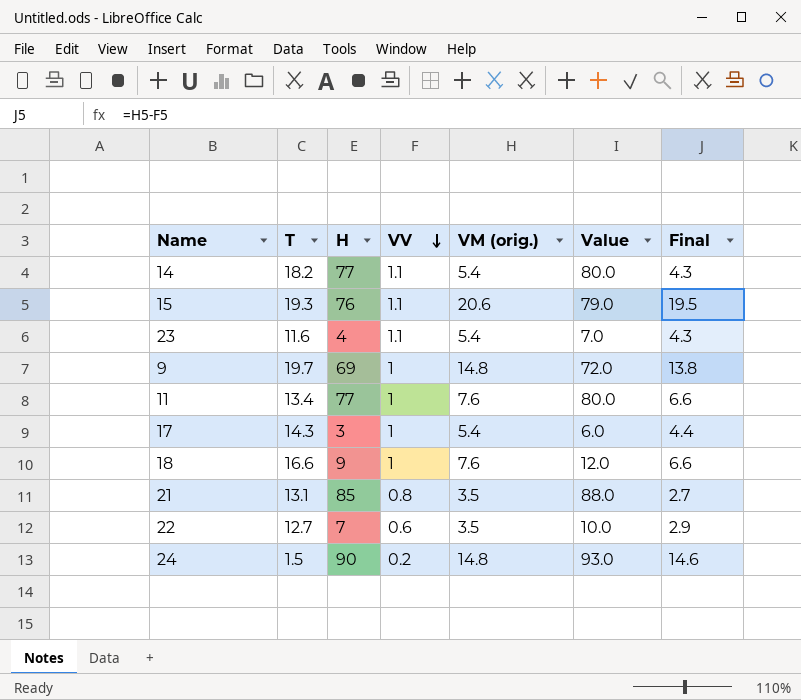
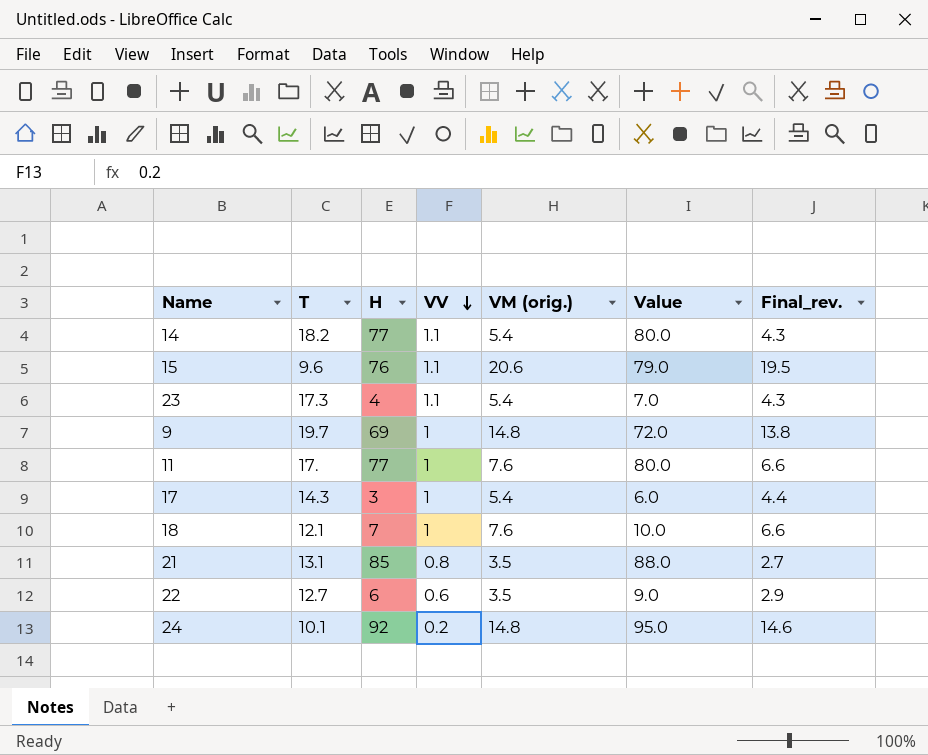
column name: Final -> Final_rev.
15 | T: 19.3 -> 9.6
23 | T: 11.6 -> 17.3
11 | T: 13.4 -> 17.
18 | T: 16.6 -> 12.1
18 | H: 9 -> 7
18 | Value: 12.0 -> 10.0
22 | H: 7 -> 6
22 | Value: 10.0 -> 9.0
24 | T: 1.5 -> 10.1
24 | H: 90 -> 92
24 | Value: 93.0 -> 95.0

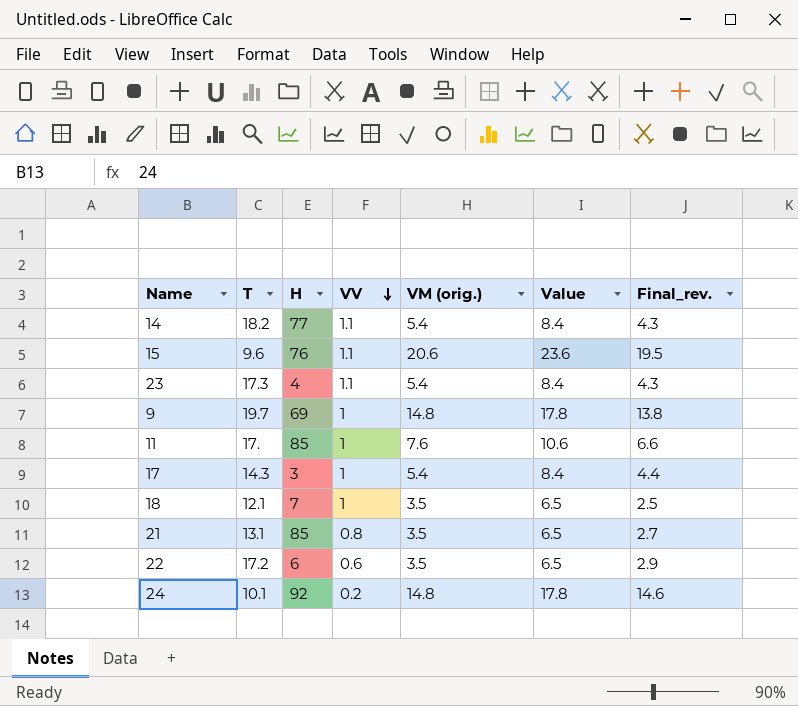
column Value | formula: [H] + 3 -> [VM (orig.)] + 3
11 | H: 77 -> 85
18 | VM (orig.): 7.6 -> 3.5
18 | Final_rev.: 6.6 -> 2.5
22 | T: 12.7 -> 17.2

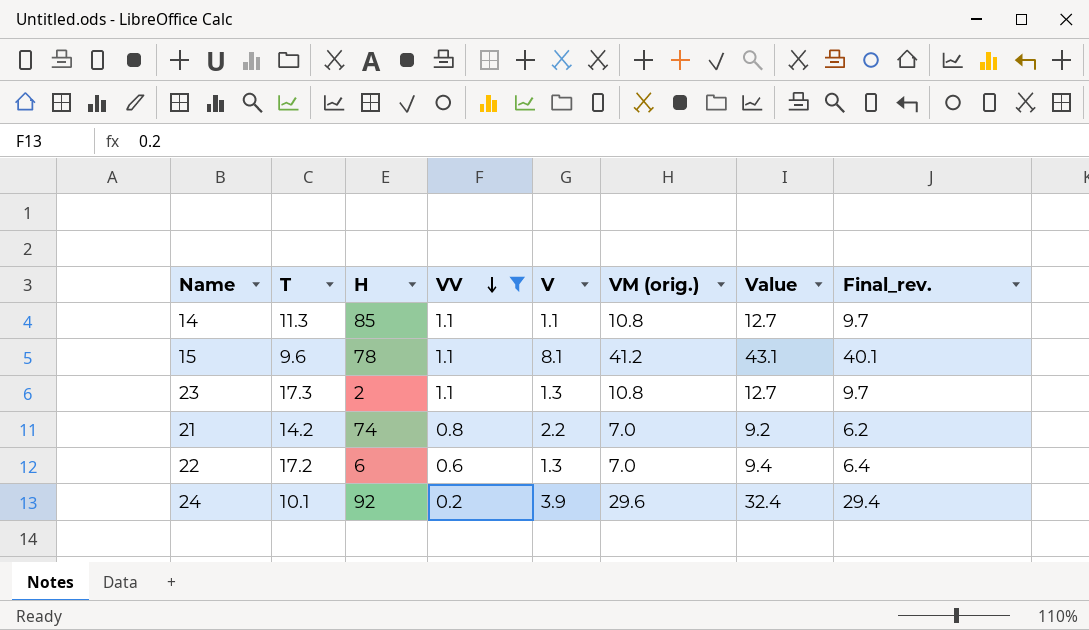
filter: none -> VV != 1
column V | position: none -> 5
column Value | formula: [VM (orig.)] + 3 -> [Final_rev.] + 3
14 | T: 18.2 -> 11.3
14 | H: 77 -> 85
14 | VM (orig.): 5.4 -> 10.8
14 | Final_rev.: 4.3 -> 9.7
15 | H: 76 -> 78
15 | VM (orig.): 20.6 -> 41.2
15 | Final_rev.: 19.5 -> 40.1
23 | H: 4 -> 2
23 | VM (orig.): 5.4 -> 10.8
23 | Final_rev.: 4.3 -> 9.7
21 | T: 13.1 -> 14.2
21 | H: 85 -> 74
21 | VM (orig.): 3.5 -> 7.0
21 | Final_rev.: 2.7 -> 6.2
22 | VM (orig.): 3.5 -> 7.0
22 | Final_rev.: 2.9 -> 6.4
24 | VM (orig.): 14.8 -> 29.6
24 | Final_rev.: 14.6 -> 29.4

